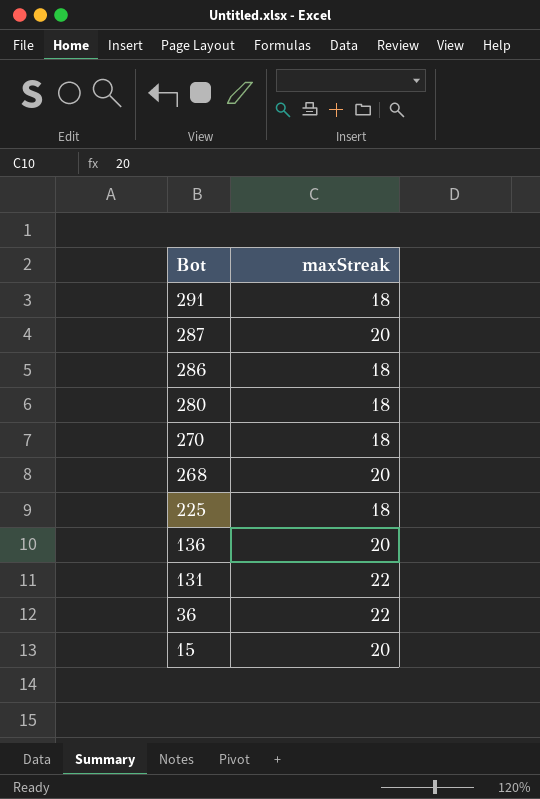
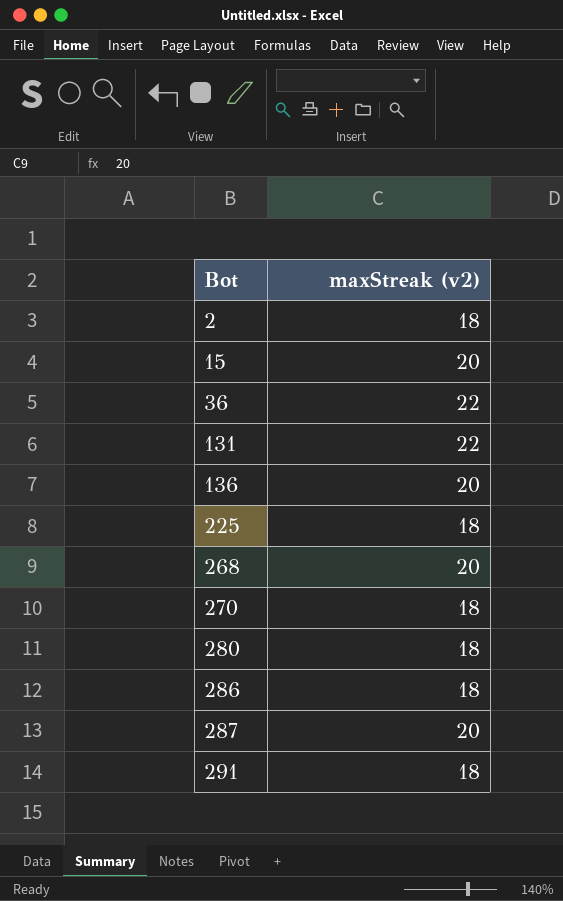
row order: Bot descending -> Bot ascending
column name: maxStreak -> maxStreak (v2)
row 2: none -> 18

